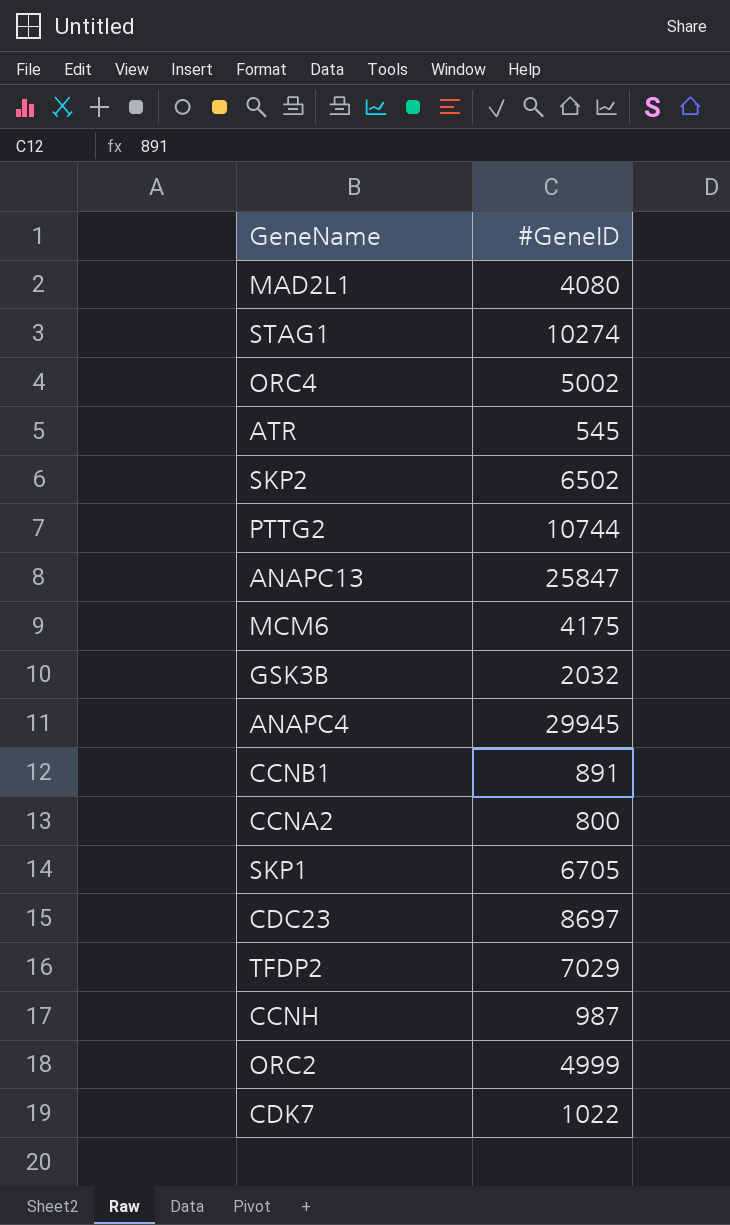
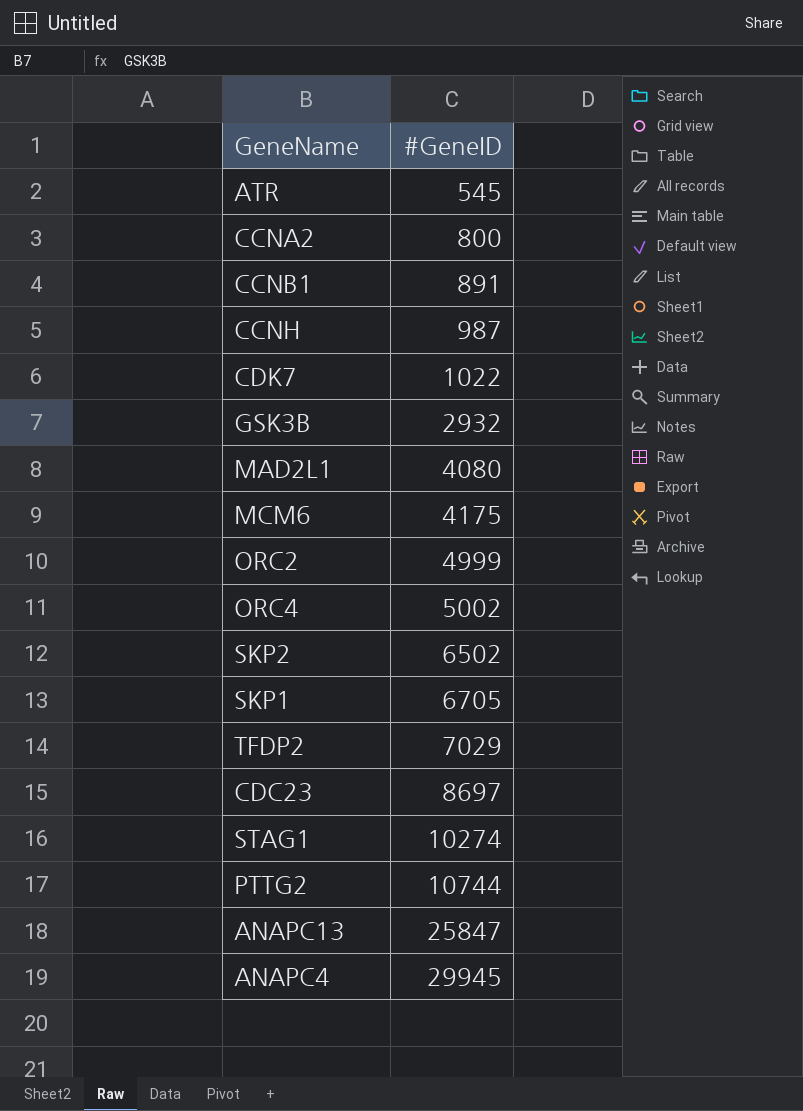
row order: none -> #GeneID ascending
GSK3B | #GeneID: 2032 -> 2932

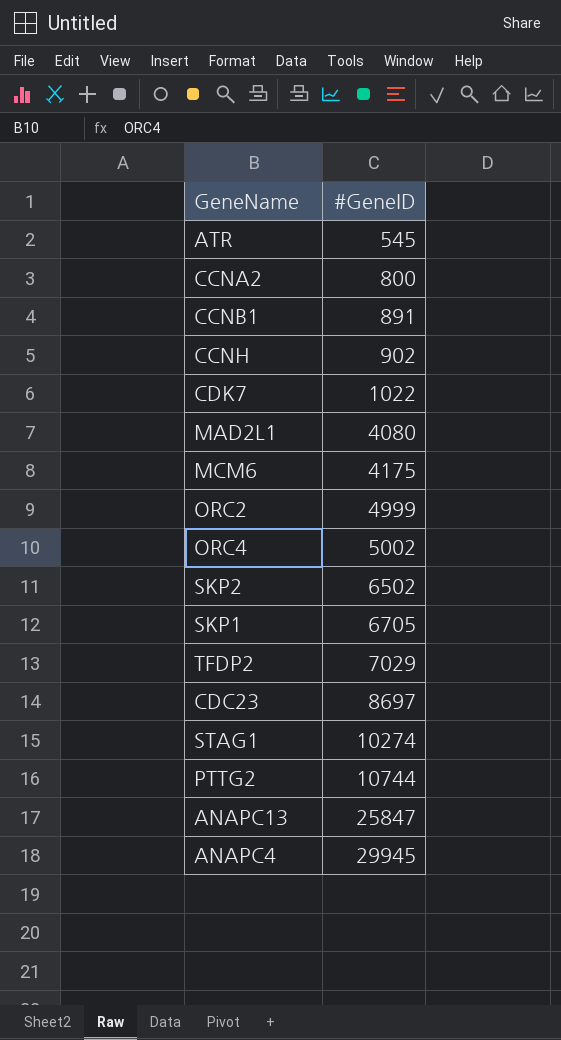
row GSK3B: 2932 -> none
CCNH | #GeneID: 987 -> 902

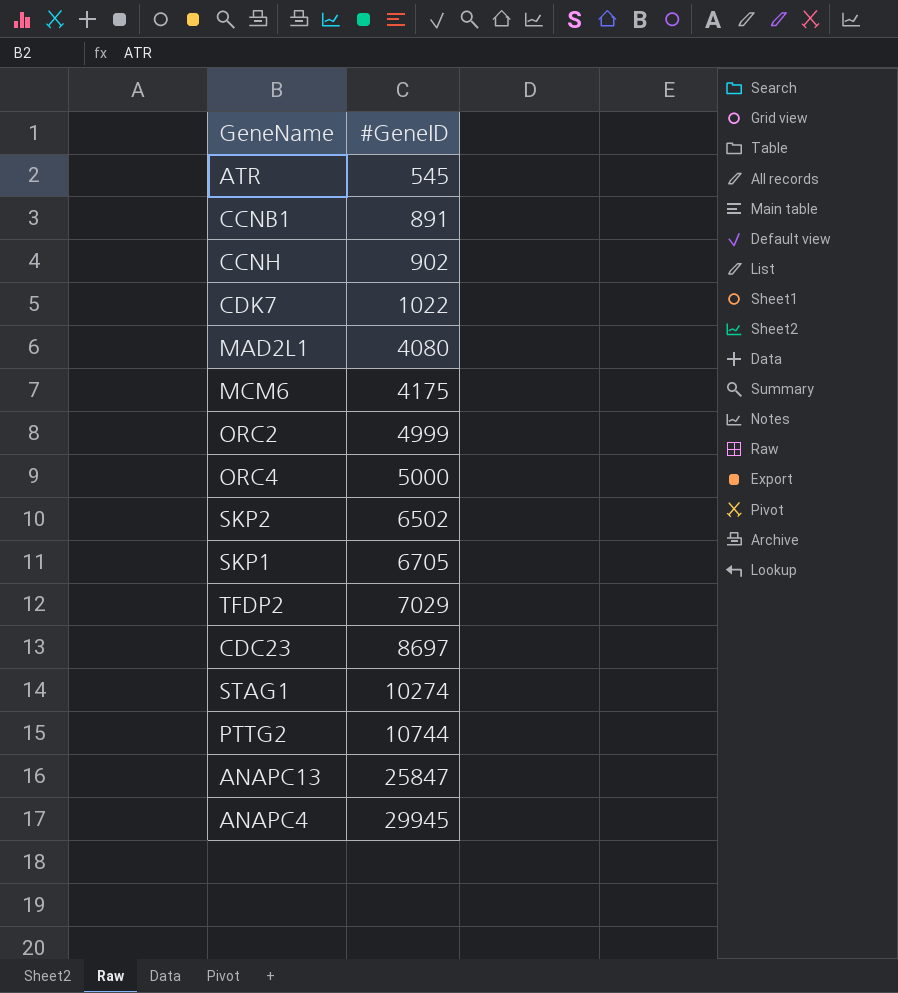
row CCNA2: 800 -> none
ORC4 | #GeneID: 5002 -> 5000

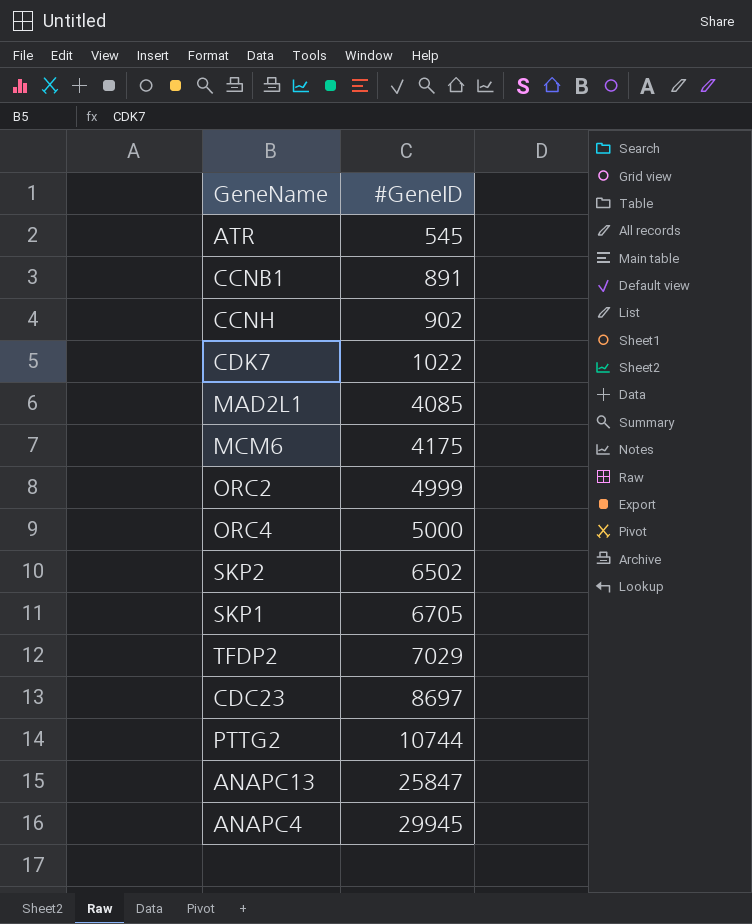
row STAG1: 10274 -> none
MAD2L1 | #GeneID: 4080 -> 4085

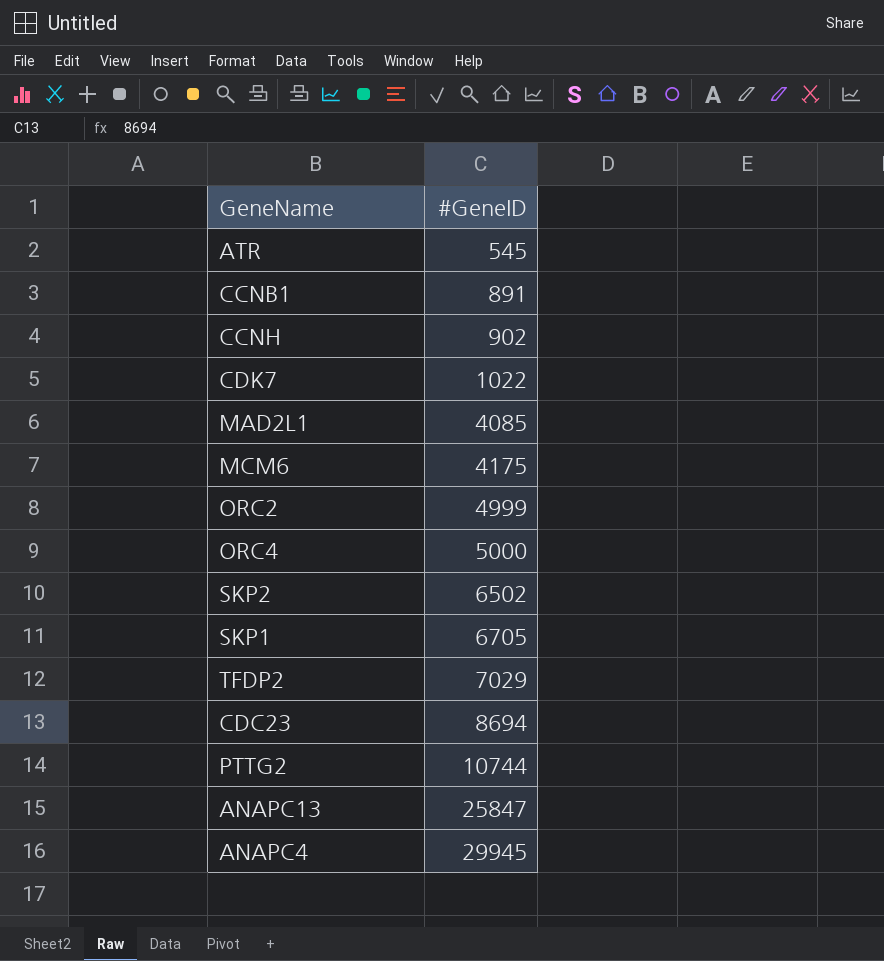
CDC23 | #GeneID: 8697 -> 8694

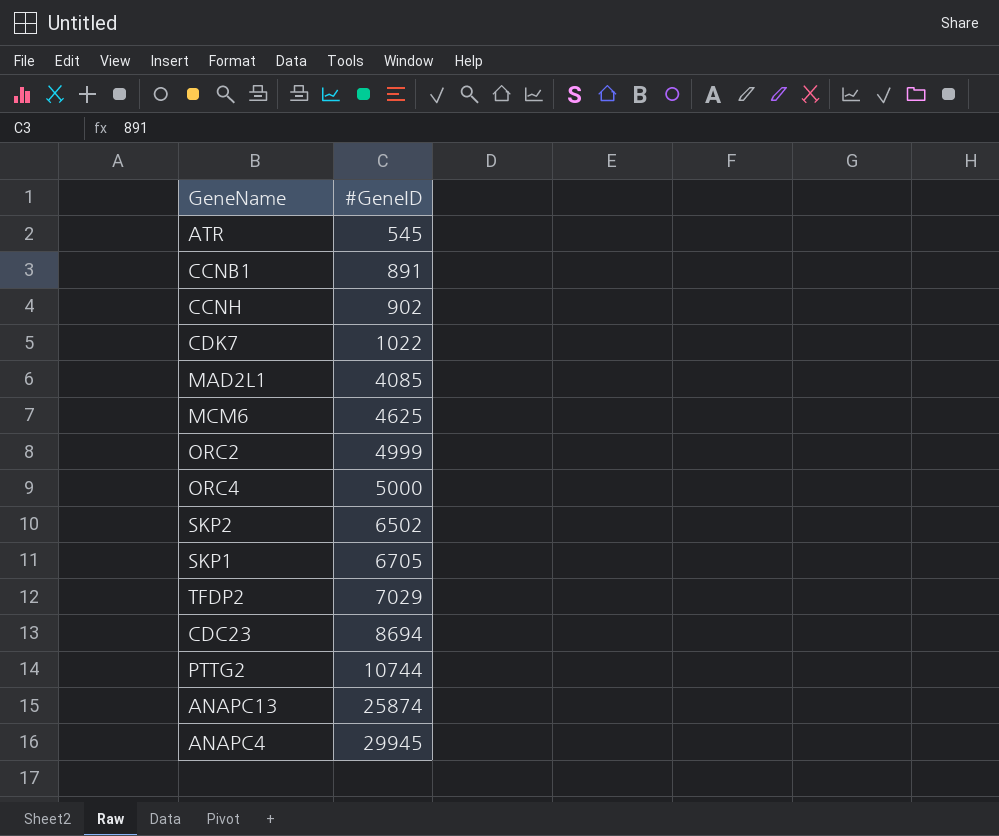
MCM6 | #GeneID: 4175 -> 4625
ANAPC13 | #GeneID: 25847 -> 25874

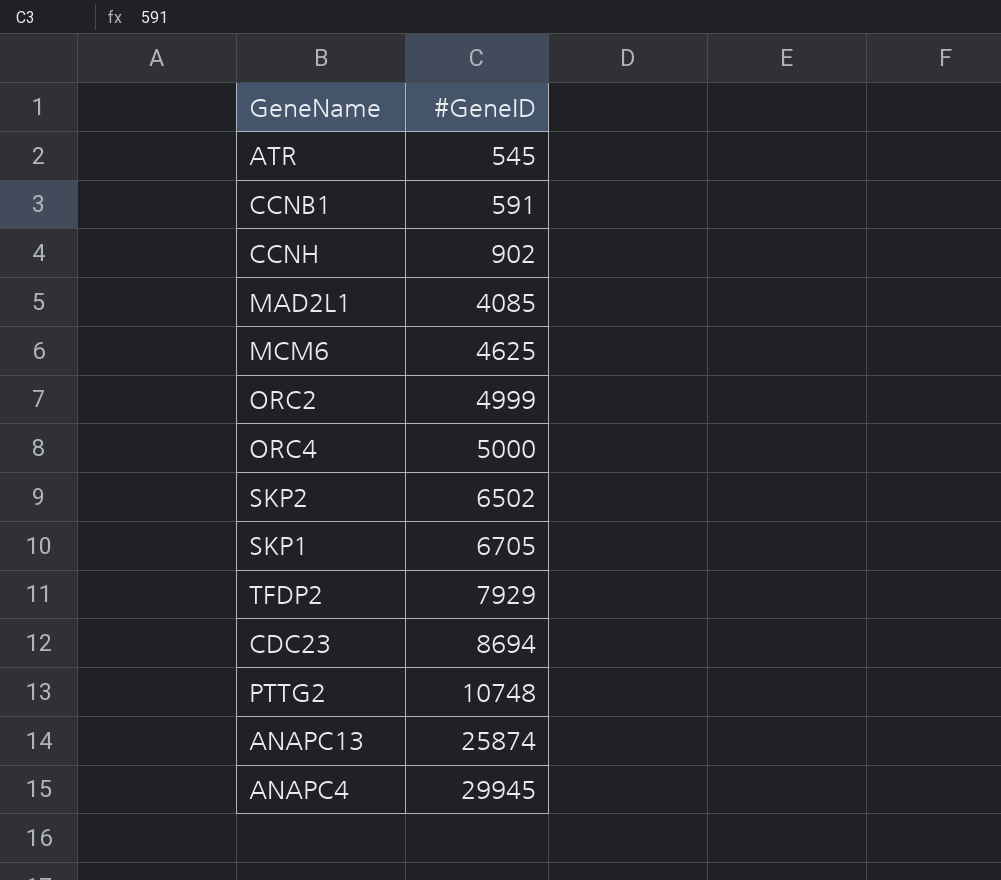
row CDK7: 1022 -> none
CCNB1 | #GeneID: 891 -> 591
TFDP2 | #GeneID: 7029 -> 7929
PTTG2 | #GeneID: 10744 -> 10748

